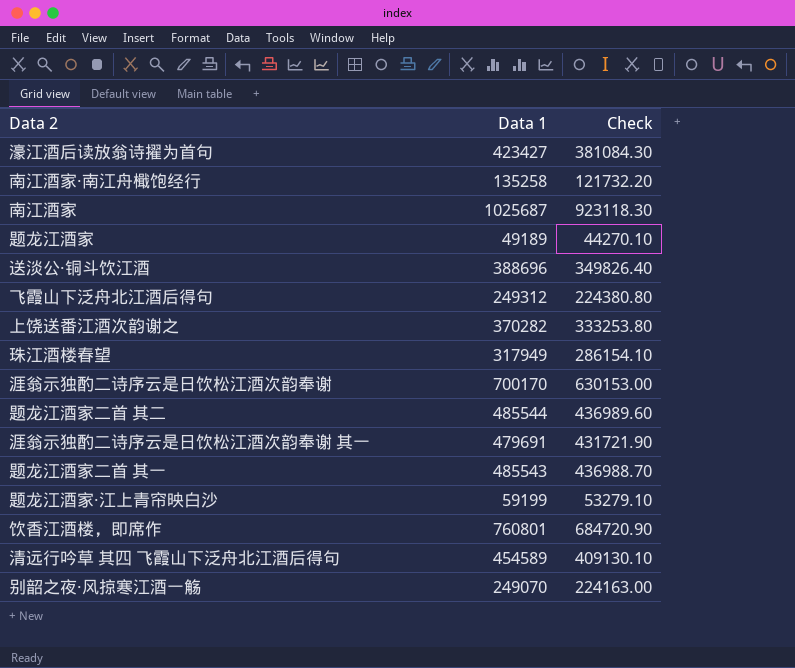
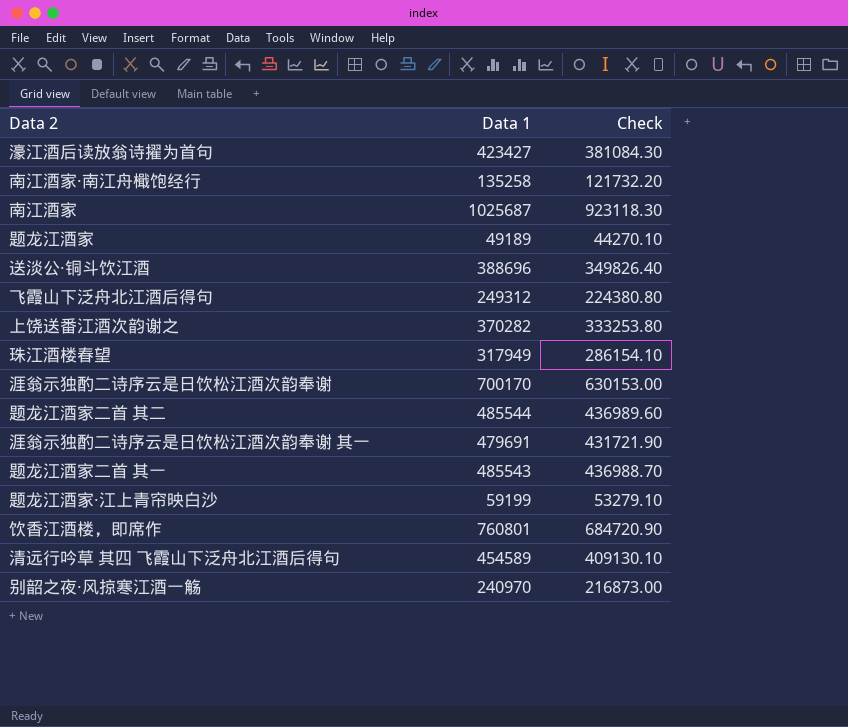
别韶之夜·风掠寒江酒一觞 | Data 1: 249070 -> 240970
别韶之夜·风掠寒江酒一觞 | Check: 224163.00 -> 216873.00

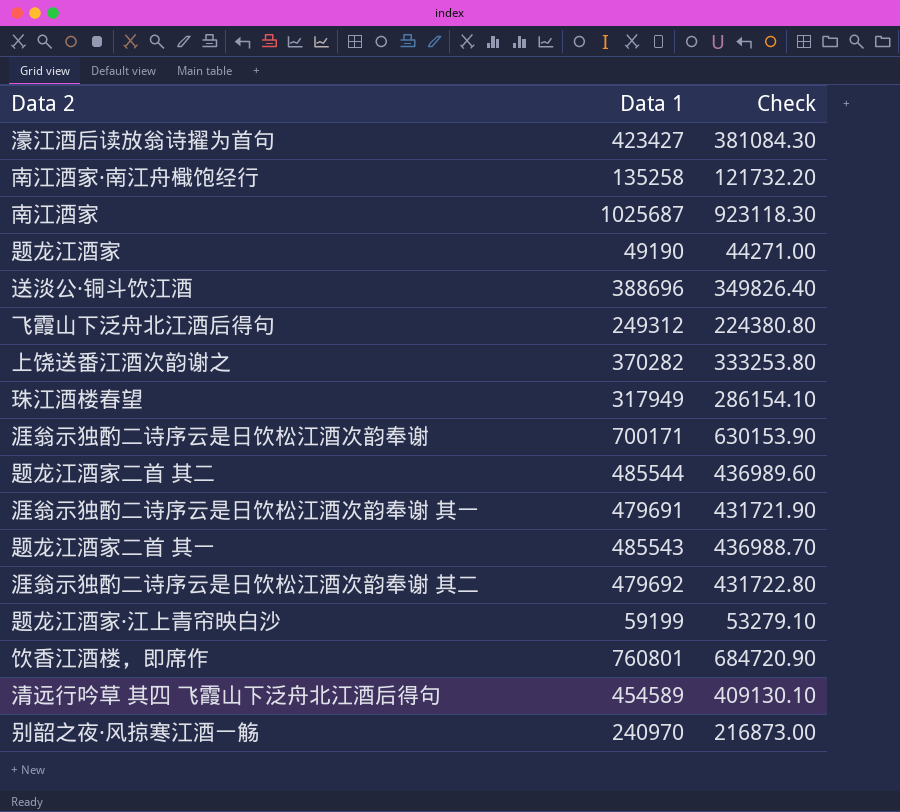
题龙江酒家 | Data 1: 49189 -> 49190
题龙江酒家 | Check: 44270.10 -> 44271.00
涯翁示独酌二诗序云是日饮松江酒次韵奉谢 | Data 1: 700170 -> 700171
涯翁示独酌二诗序云是日饮松江酒次韵奉谢 | Check: 630153.00 -> 630153.90
row 涯翁示独酌二诗序云是日饮松江酒次韵奉谢 其二: none -> 479692 | 431722.80

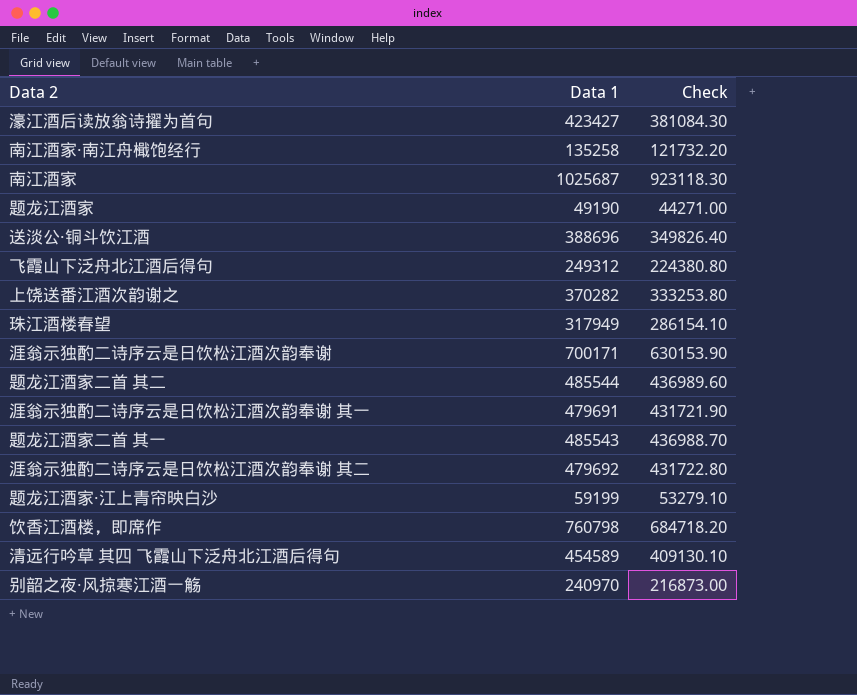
饮香江酒楼，即席作 | Data 1: 760801 -> 760798
饮香江酒楼，即席作 | Check: 684720.90 -> 684718.20

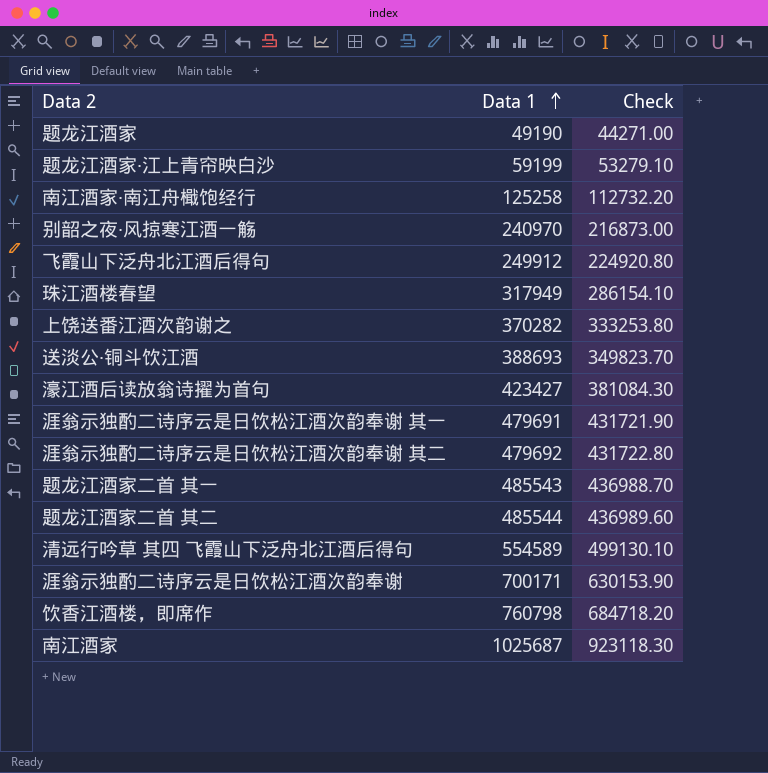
row order: none -> Data 1 ascending
南江酒家·南江舟檝饱经行 | Data 1: 135258 -> 125258
南江酒家·南江舟檝饱经行 | Check: 121732.20 -> 112732.20
飞霞山下泛舟北江酒后得句 | Data 1: 249312 -> 249912
飞霞山下泛舟北江酒后得句 | Check: 224380.80 -> 224920.80
送淡公·铜斗饮江酒 | Data 1: 388696 -> 388693
送淡公·铜斗饮江酒 | Check: 349826.40 -> 349823.70
清远行吟草 其四 飞霞山下泛舟北江酒后得句 | Data 1: 454589 -> 554589
清远行吟草 其四 飞霞山下泛舟北江酒后得句 | Check: 409130.10 -> 499130.10

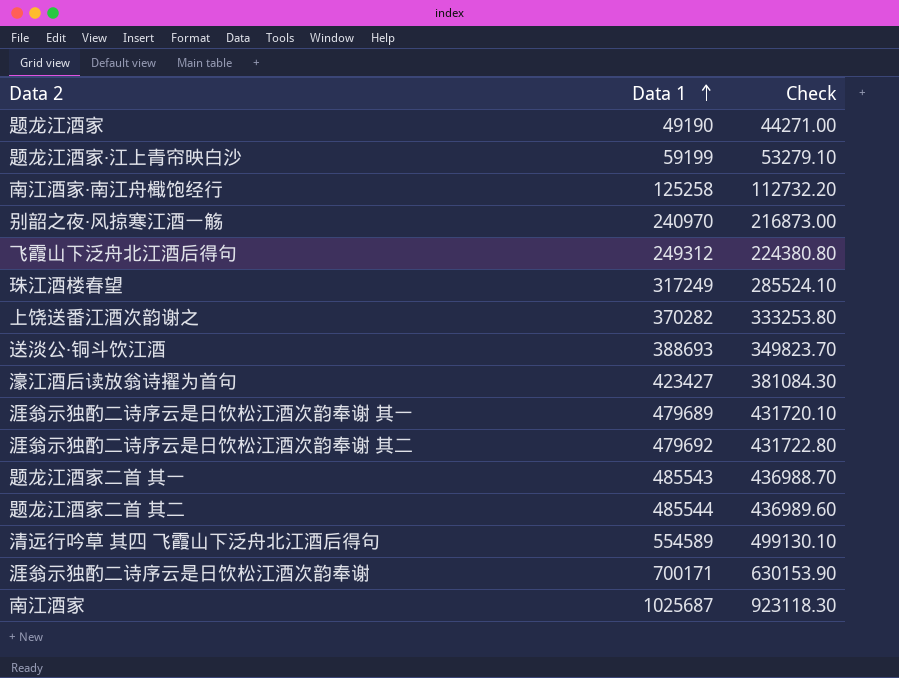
row 饮香江酒楼，即席作: 760798 | 684718.20 -> none
飞霞山下泛舟北江酒后得句 | Data 1: 249912 -> 249312
飞霞山下泛舟北江酒后得句 | Check: 224920.80 -> 224380.80
珠江酒楼春望 | Data 1: 317949 -> 317249
珠江酒楼春望 | Check: 286154.10 -> 285524.10
涯翁示独酌二诗序云是日饮松江酒次韵奉谢 其一 | Data 1: 479691 -> 479689
涯翁示独酌二诗序云是日饮松江酒次韵奉谢 其一 | Check: 431721.90 -> 431720.10

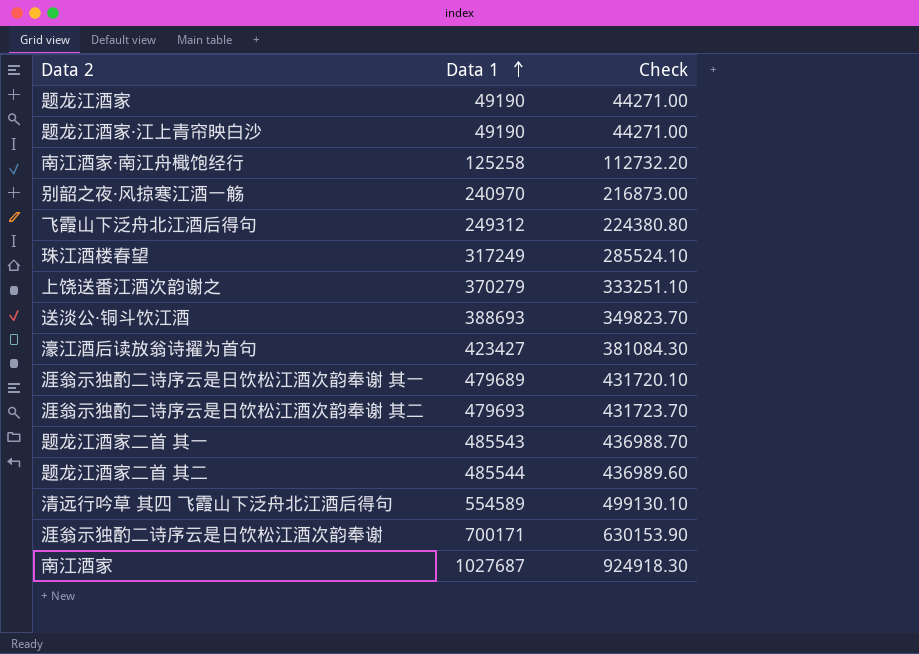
题龙江酒家·江上青帘映白沙 | Data 1: 59199 -> 49190
题龙江酒家·江上青帘映白沙 | Check: 53279.10 -> 44271.00
上饶送番江酒次韵谢之 | Data 1: 370282 -> 370279
上饶送番江酒次韵谢之 | Check: 333253.80 -> 333251.10
涯翁示独酌二诗序云是日饮松江酒次韵奉谢 其二 | Data 1: 479692 -> 479693
涯翁示独酌二诗序云是日饮松江酒次韵奉谢 其二 | Check: 431722.80 -> 431723.70
南江酒家 | Data 1: 1025687 -> 1027687
南江酒家 | Check: 923118.30 -> 924918.30

